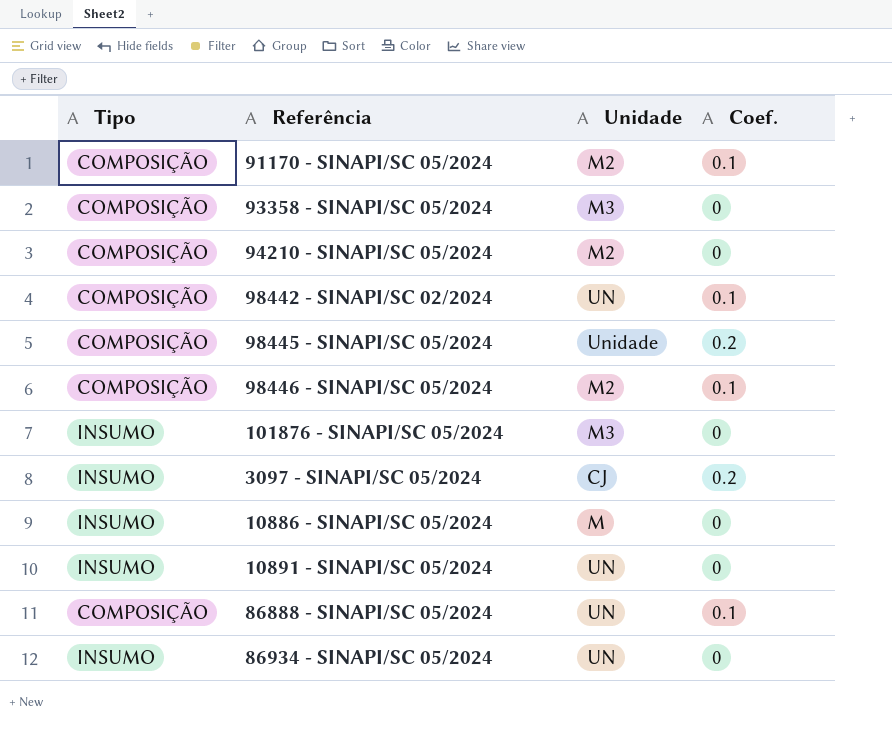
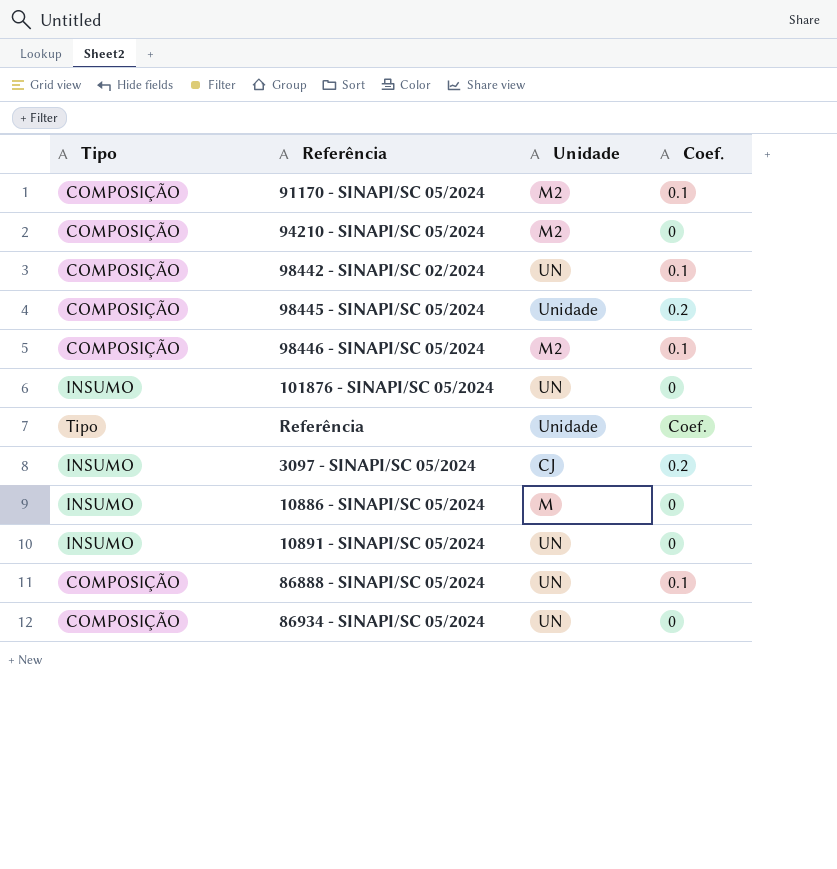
row 93358 - SINAPI/SC 05/2024: COMPOSIÇÃO | M3 | 0 -> none
101876 - SINAPI/SC 05/2024 | Unidade: M3 -> UN
row Referência: none -> Tipo | Unidade | Coef.
86934 - SINAPI/SC 05/2024 | Tipo: INSUMO -> COMPOSIÇÃO

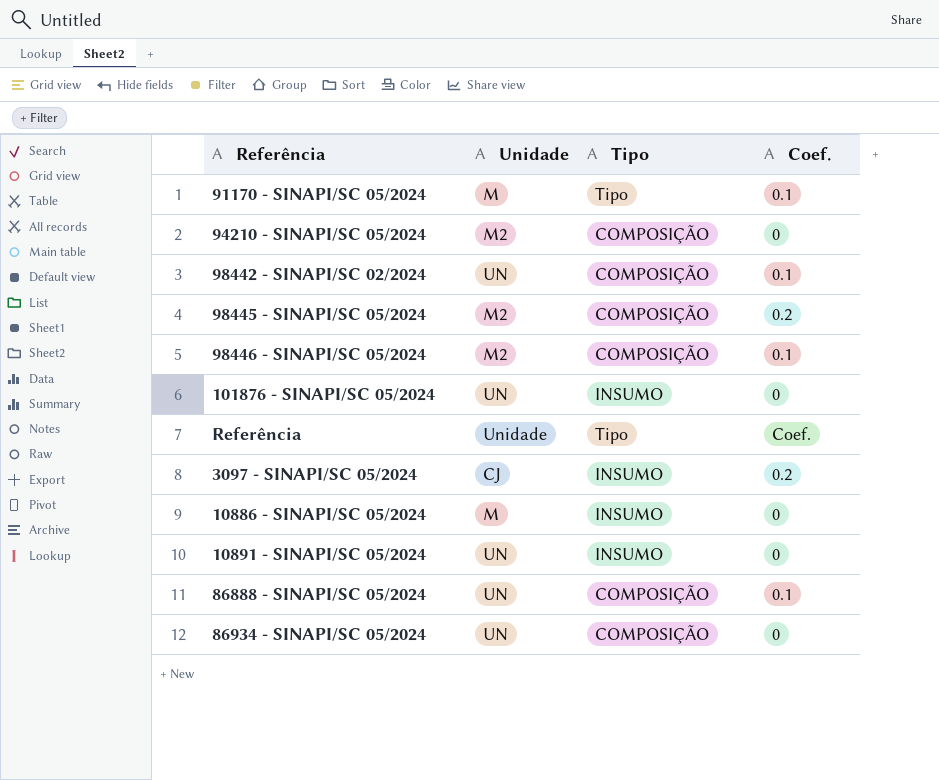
column Tipo | position: 1 -> 3
91170 - SINAPI/SC 05/2024 | Unidade: M2 -> M
91170 - SINAPI/SC 05/2024 | Tipo: COMPOSIÇÃO -> Tipo
98445 - SINAPI/SC 05/2024 | Unidade: Unidade -> M2

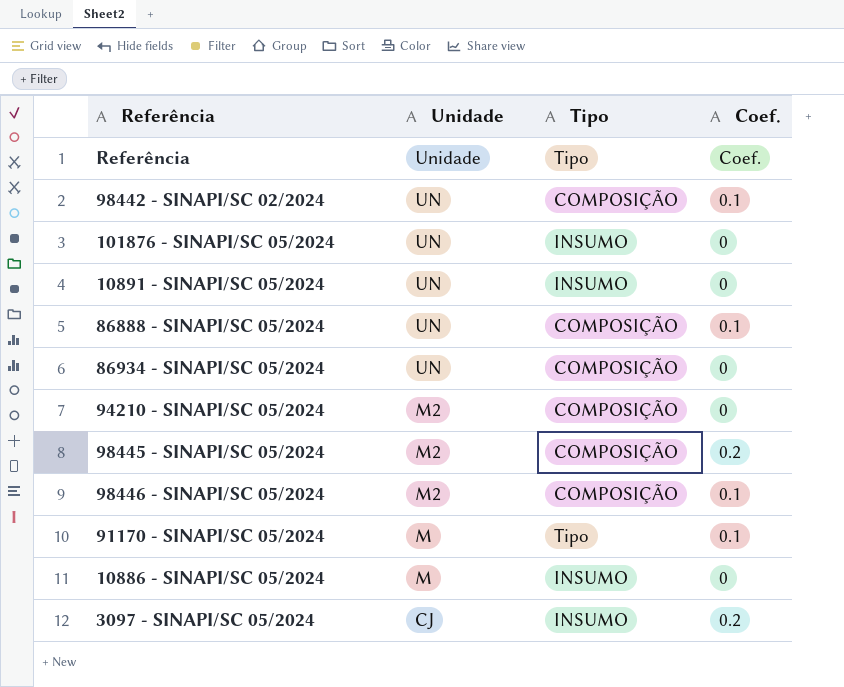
row order: none -> Unidade descending

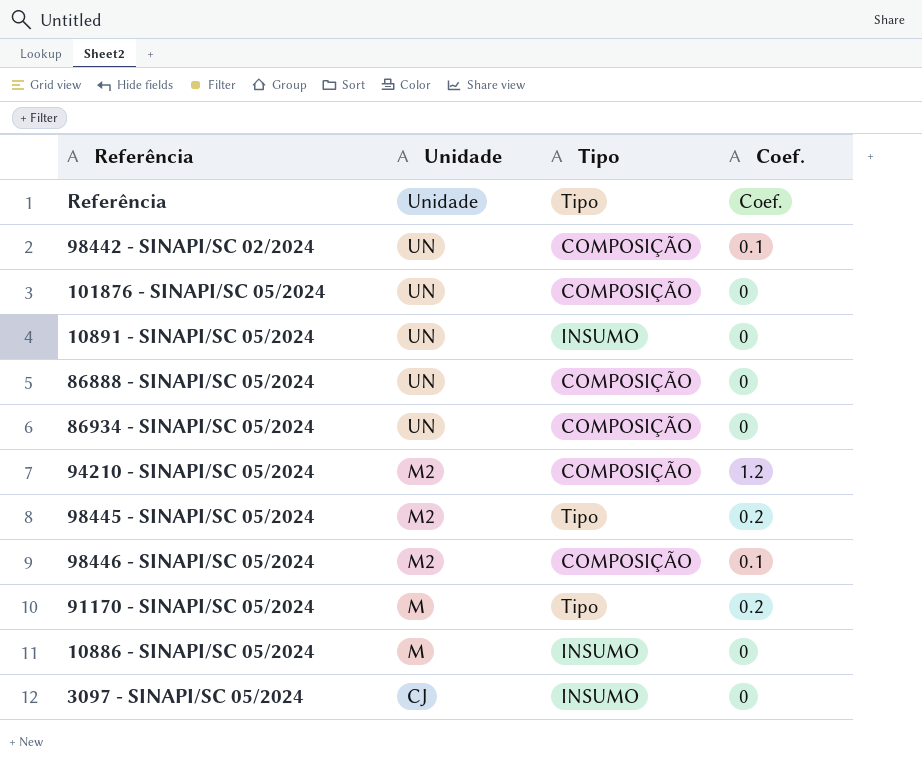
101876 - SINAPI/SC 05/2024 | Tipo: INSUMO -> COMPOSIÇÃO
86888 - SINAPI/SC 05/2024 | Coef.: 0.1 -> 0
94210 - SINAPI/SC 05/2024 | Coef.: 0 -> 1.2
98445 - SINAPI/SC 05/2024 | Tipo: COMPOSIÇÃO -> Tipo
91170 - SINAPI/SC 05/2024 | Coef.: 0.1 -> 0.2
3097 - SINAPI/SC 05/2024 | Coef.: 0.2 -> 0

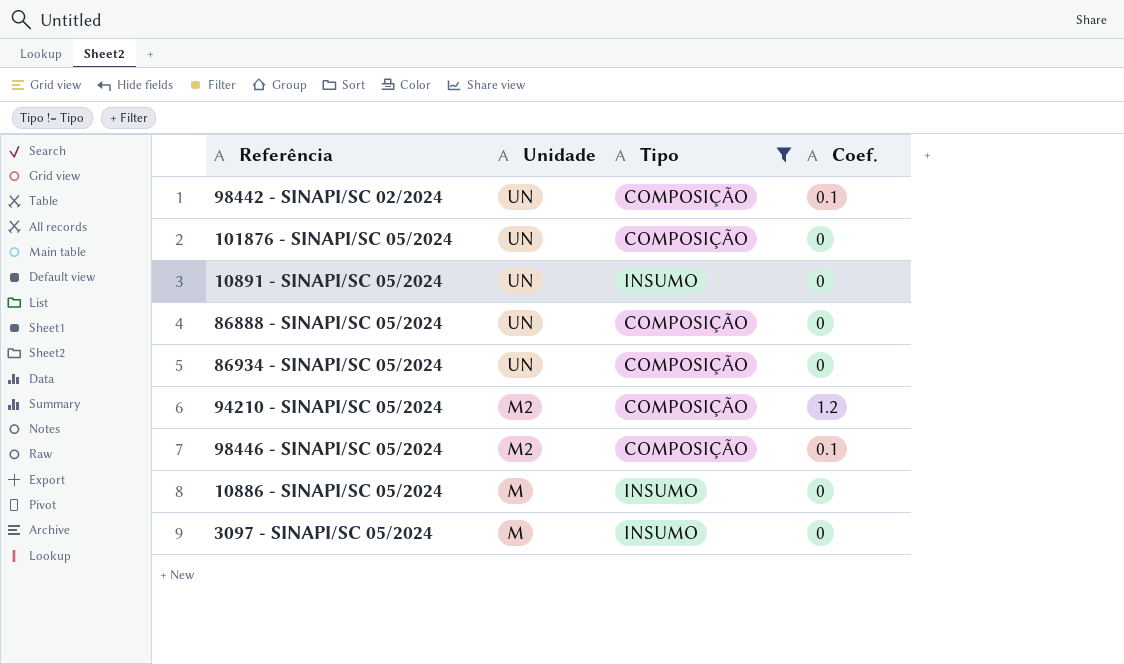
filter: none -> Tipo != Tipo
3097 - SINAPI/SC 05/2024 | Unidade: CJ -> M

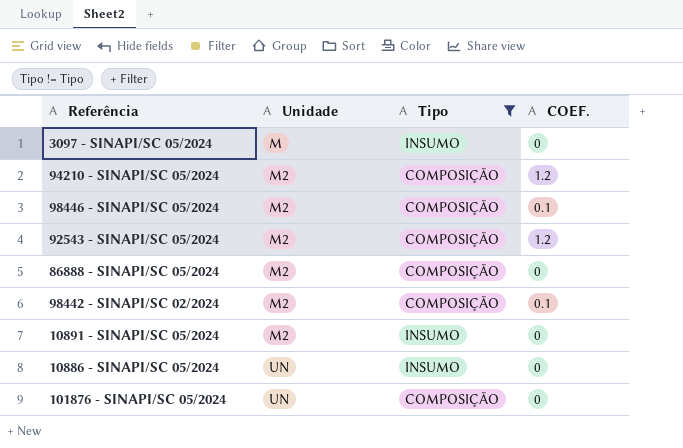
row order: Unidade descending -> Unidade ascending
column name: Coef. -> COEF.
row 86934 - SINAPI/SC 05/2024: UN | COMPOSIÇÃO | 0 -> none
row 92543 - SINAPI/SC 05/2024: none -> M2 | COMPOSIÇÃO | 1.2
86888 - SINAPI/SC 05/2024 | Unidade: UN -> M2
98442 - SINAPI/SC 02/2024 | Unidade: UN -> M2
10891 - SINAPI/SC 05/2024 | Unidade: UN -> M2
10886 - SINAPI/SC 05/2024 | Unidade: M -> UN

